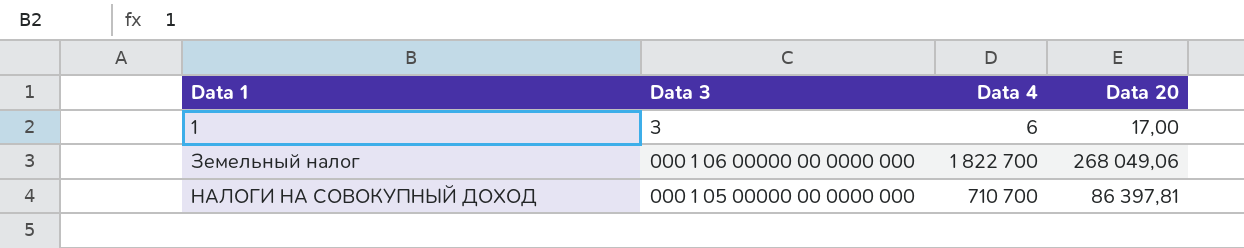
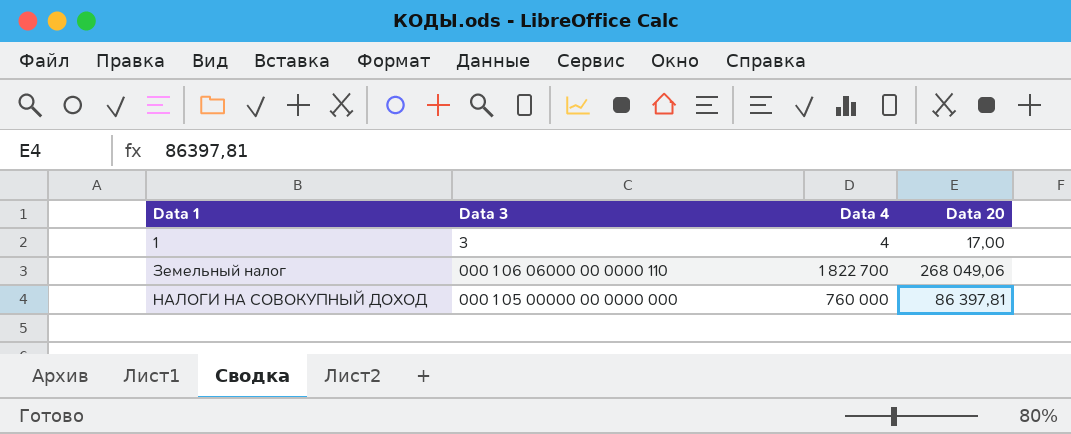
1 | Data 4: 6 -> 4
Земельный налог | Data 3: 000 1 06 00000 00 0000 000 -> 000 1 06 06000 00 0000 110
НАЛОГИ НА СОВОКУПНЫЙ ДОХОД | Data 4: 710 700 -> 760 000

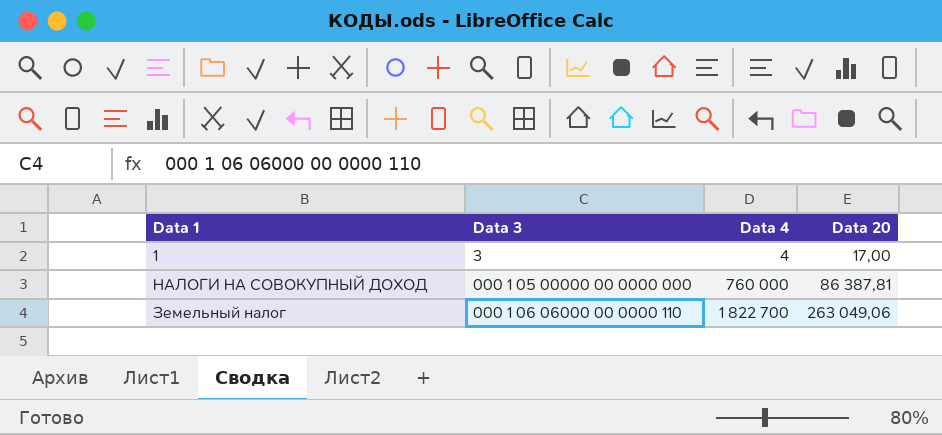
row order: Data 1 ascending -> Data 4 ascending
НАЛОГИ НА СОВОКУПНЫЙ ДОХОД | Data 20: 86 397,81 -> 86 387,81
Земельный налог | Data 20: 268 049,06 -> 263 049,06

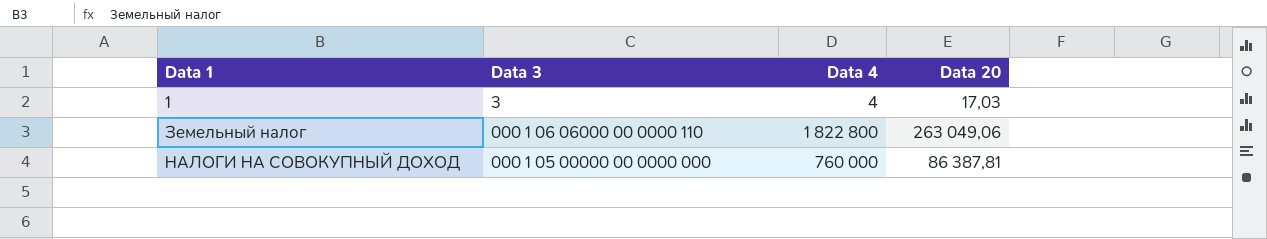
row order: Data 4 ascending -> Data 1 ascending
1 | Data 20: 17,00 -> 17,03
Земельный налог | Data 4: 1 822 700 -> 1 822 800

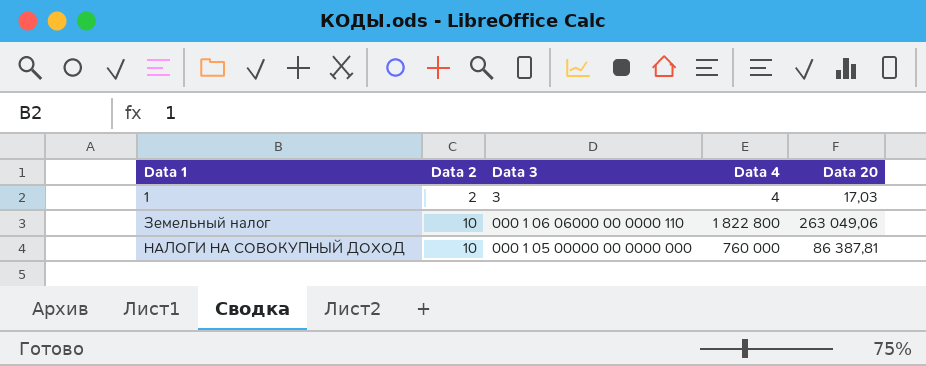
column Data 2 | position: none -> 2

